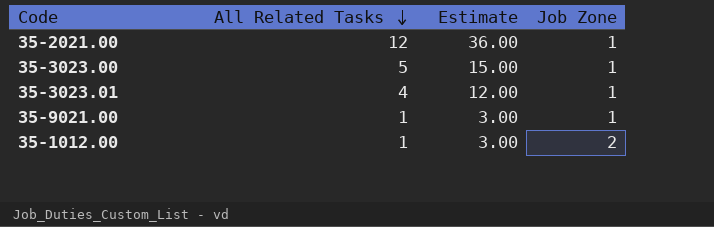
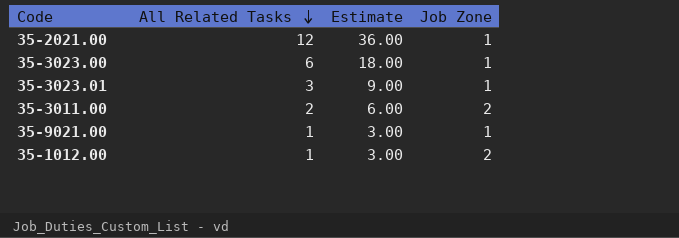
35-3023.00 | All Related Tasks: 5 -> 6
35-3023.00 | Estimate: 15.00 -> 18.00
35-3023.01 | All Related Tasks: 4 -> 3
35-3023.01 | Estimate: 12.00 -> 9.00
row 35-3011.00: none -> 2 | 6.00 | 2

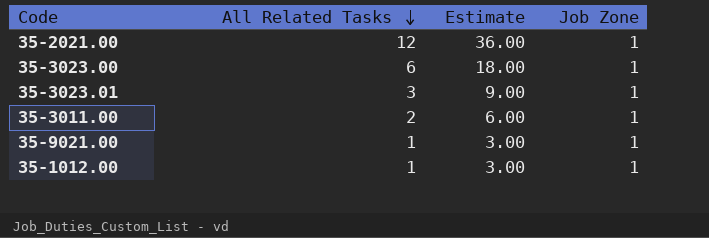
35-3011.00 | Job Zone: 2 -> 1
35-1012.00 | Job Zone: 2 -> 1

